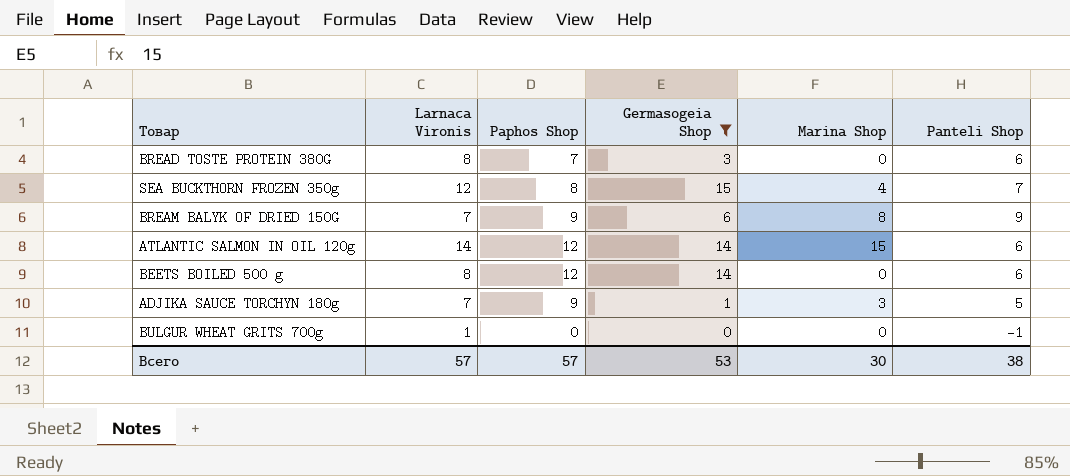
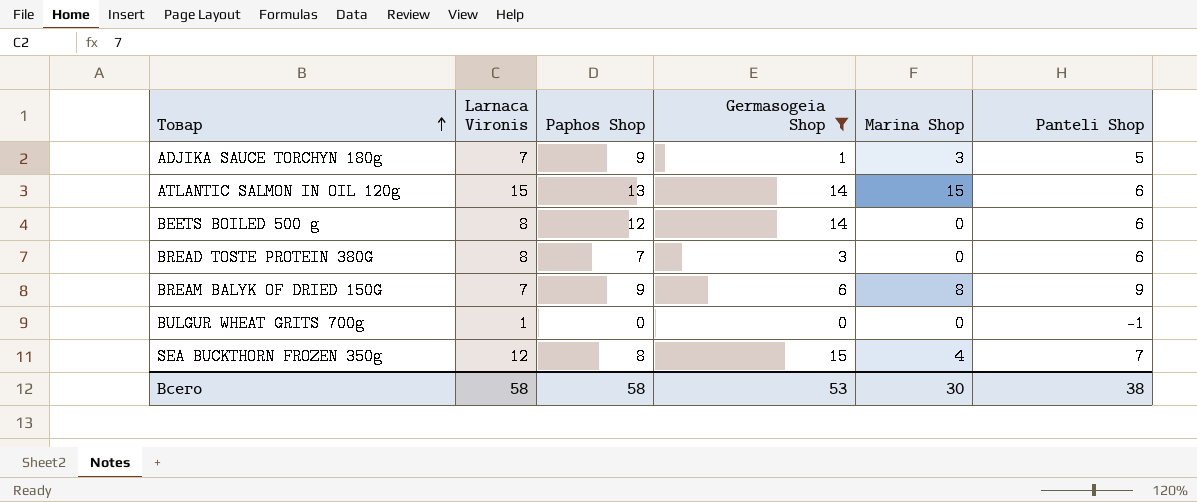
row order: none -> Товар ascending
ATLANTIC SALMON IN OIL 120g | Larnaca Vironis: 14 -> 15
ATLANTIC SALMON IN OIL 120g | Paphos Shop: 12 -> 13
Всего | Larnaca Vironis: 57 -> 58
Всего | Paphos Shop: 57 -> 58

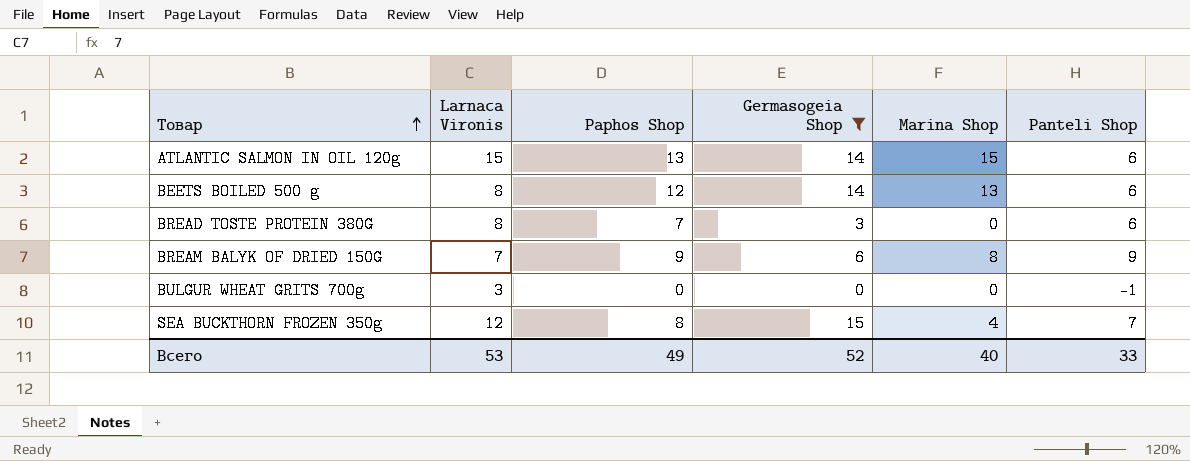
row ADJIKA SAUCE TORCHYN 180g: 7 | 9 | 1 | 3 | 5 -> none
BEETS BOILED 500 g | Marina Shop: 0 -> 13
BULGUR WHEAT GRITS 700g | Larnaca Vironis: 1 -> 3
Всего | Larnaca Vironis: 58 -> 53
Всего | Paphos Shop: 58 -> 49
Всего | Germasogeia Shop: 53 -> 52
Всего | Marina Shop: 30 -> 40
Всего | Panteli Shop: 38 -> 33

